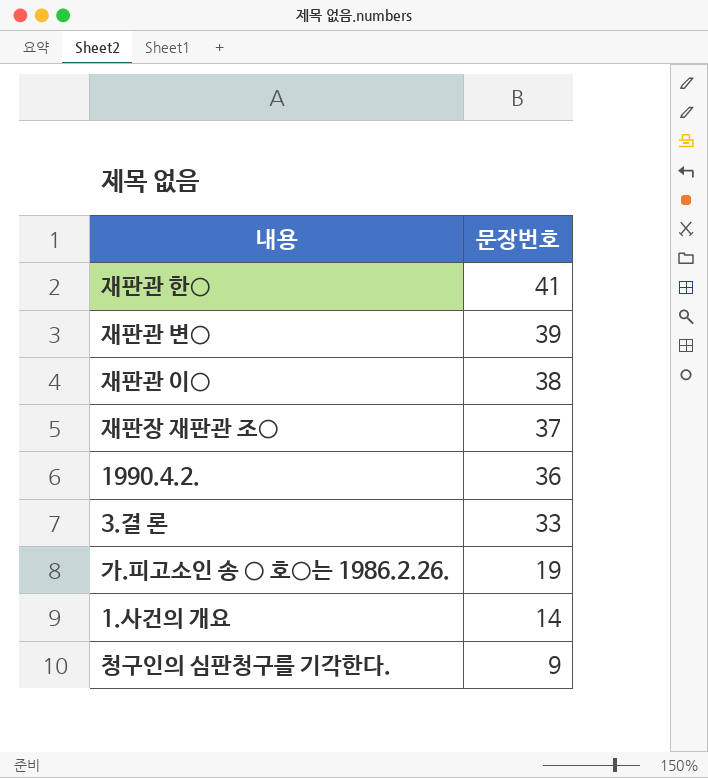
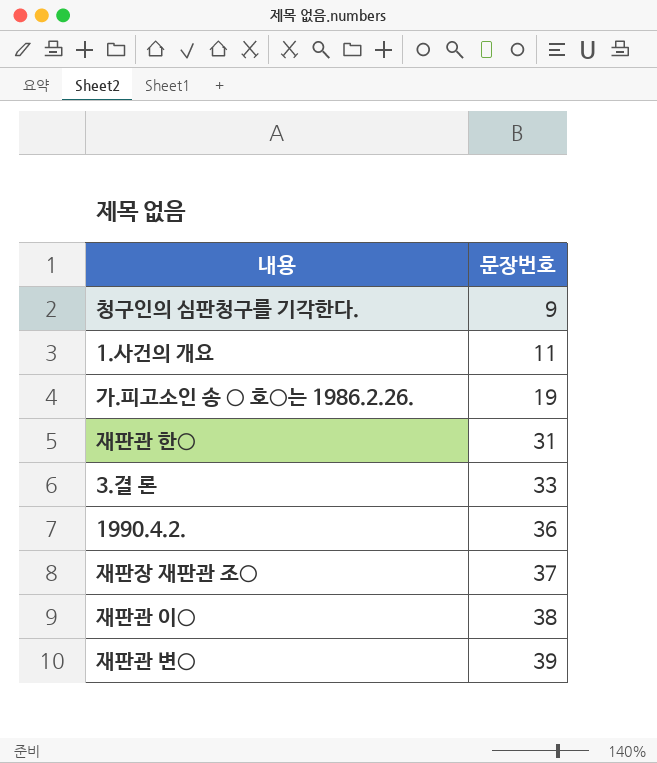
row order: 문장번호 descending -> 문장번호 ascending
1.사건의 개요 | 문장번호: 14 -> 11
재판관 한○ | 문장번호: 41 -> 31

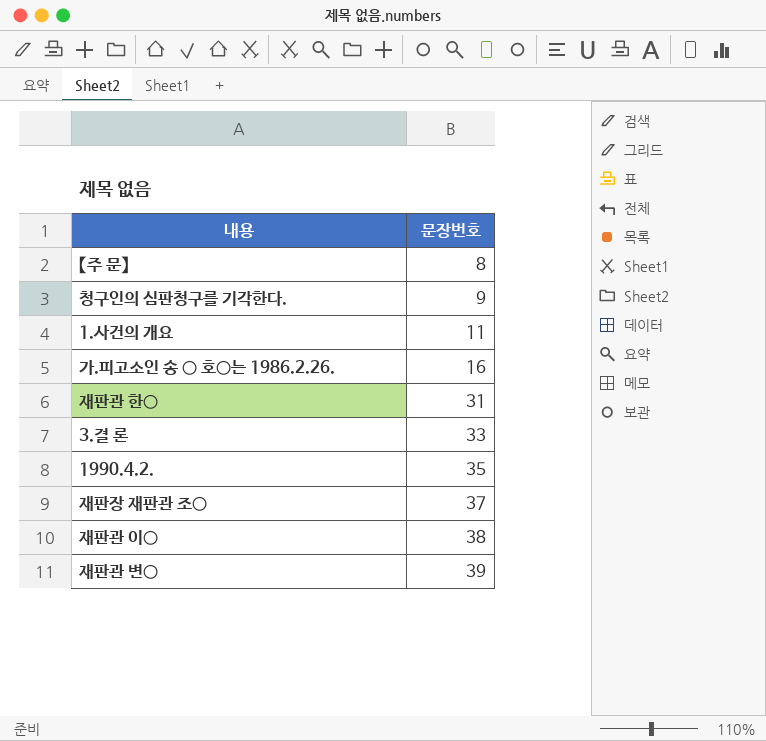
row 【주 문】: none -> 8
가.피고소인 송 ○ 호○는 1986.2.26. | 문장번호: 19 -> 16
1990.4.2. | 문장번호: 36 -> 35

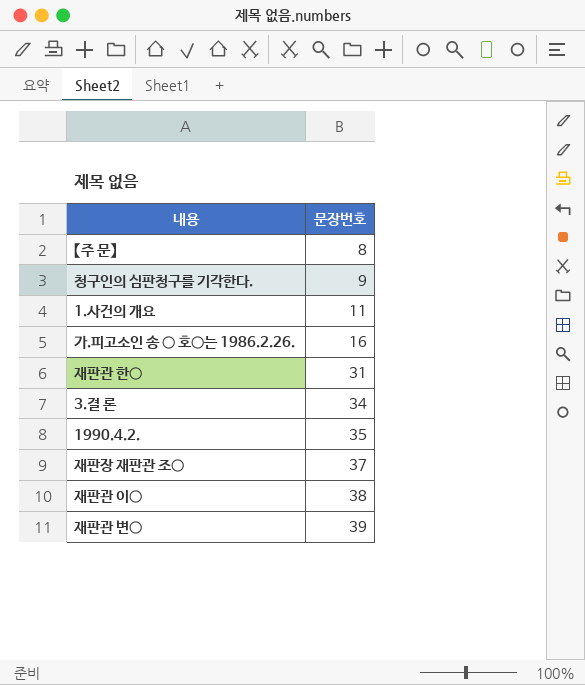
3.결 론 | 문장번호: 33 -> 34

